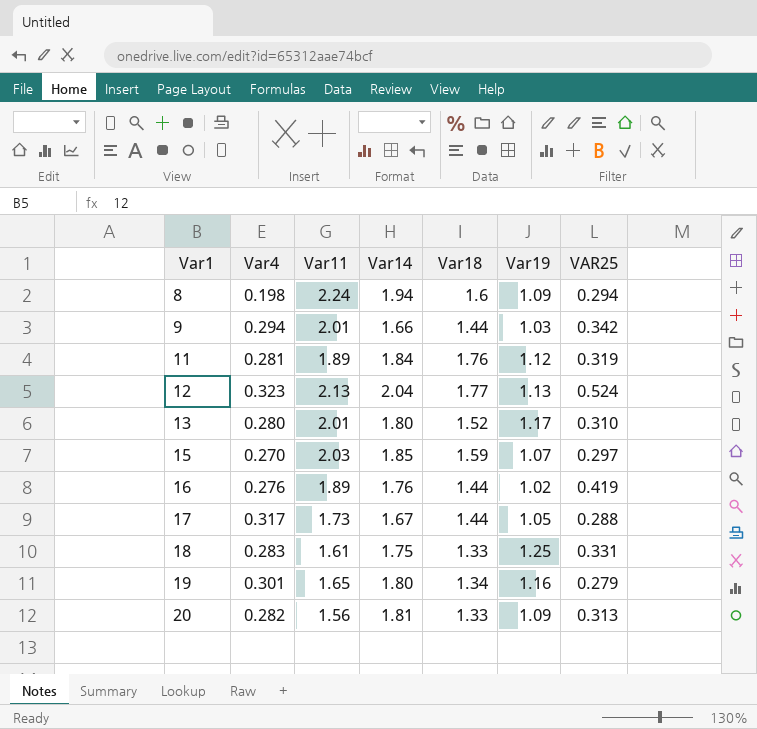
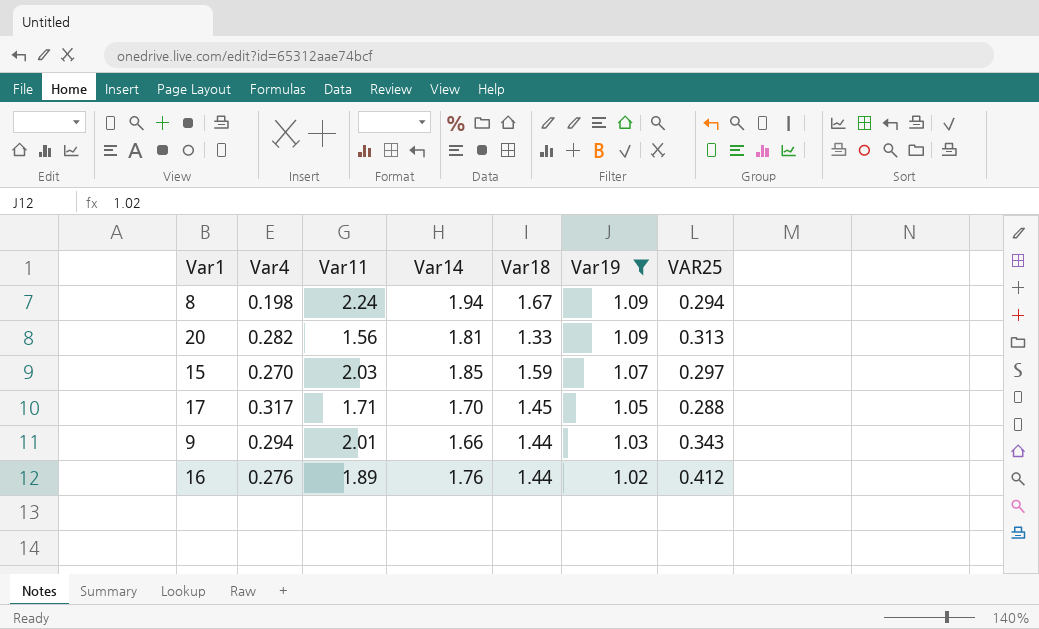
filter: none -> Var19 <= 1.09
row order: Var1 ascending -> Var19 descending
8 | Var18: 1.6 -> 1.67
17 | Var11: 1.73 -> 1.71
17 | Var14: 1.67 -> 1.70
17 | Var18: 1.44 -> 1.45
9 | VAR25: 0.342 -> 0.343
16 | VAR25: 0.419 -> 0.412

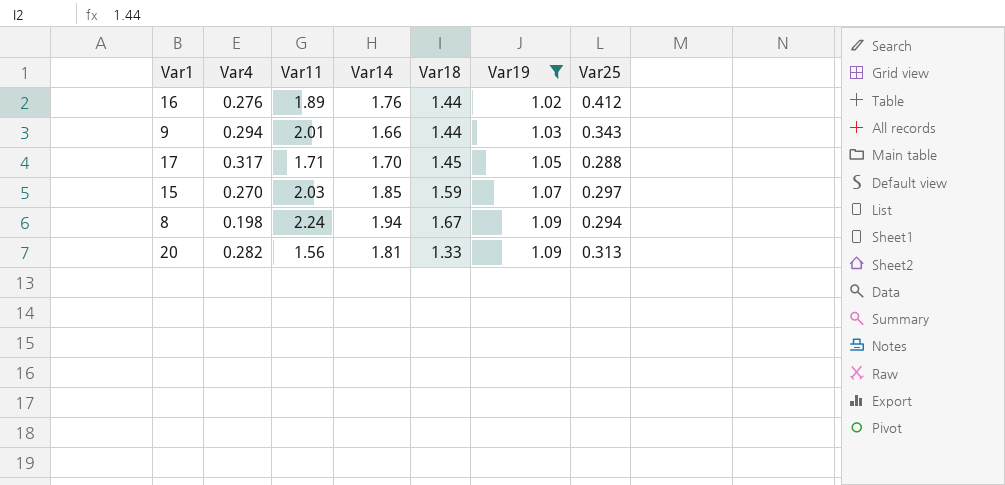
row order: Var19 descending -> Var19 ascending
column name: VAR25 -> Var25

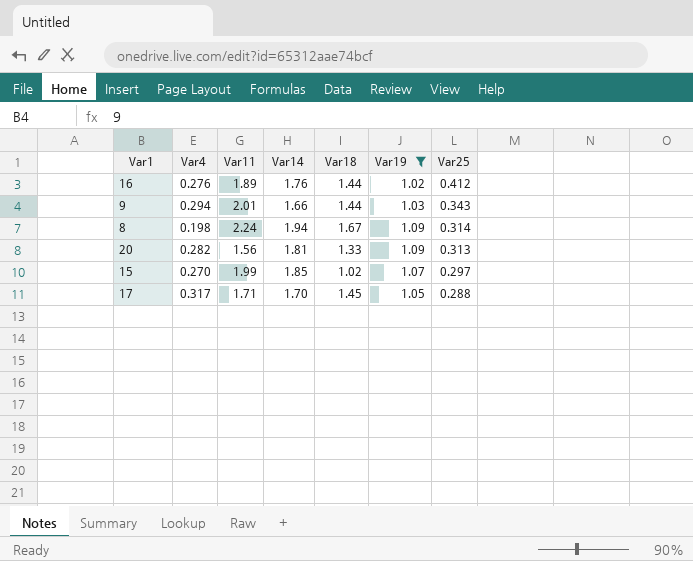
row order: Var19 ascending -> Var25 descending
8 | Var25: 0.294 -> 0.314
15 | Var11: 2.03 -> 1.99
15 | Var18: 1.59 -> 1.02

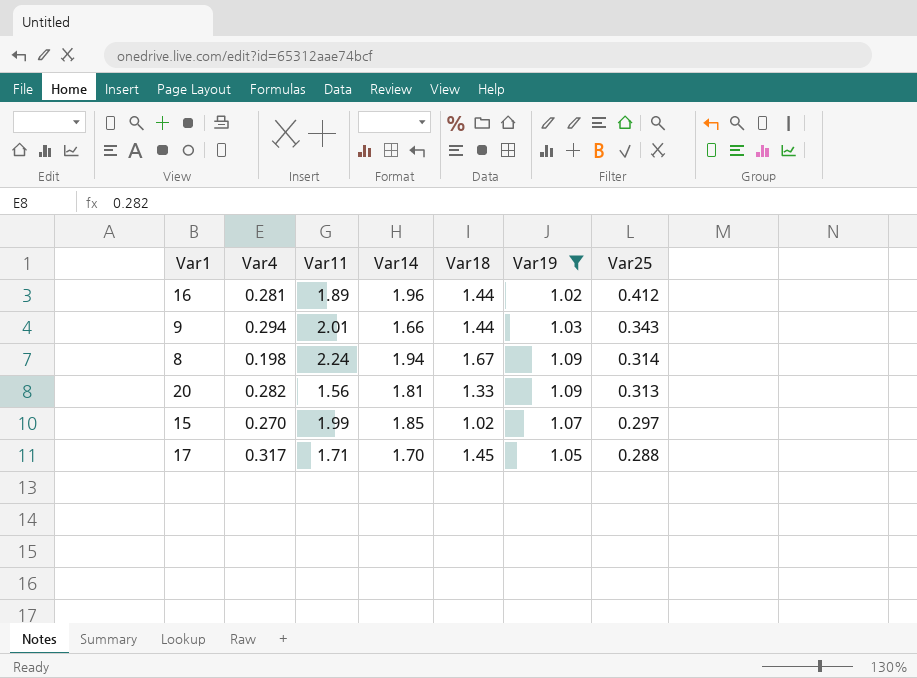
16 | Var4: 0.276 -> 0.281
16 | Var14: 1.76 -> 1.96

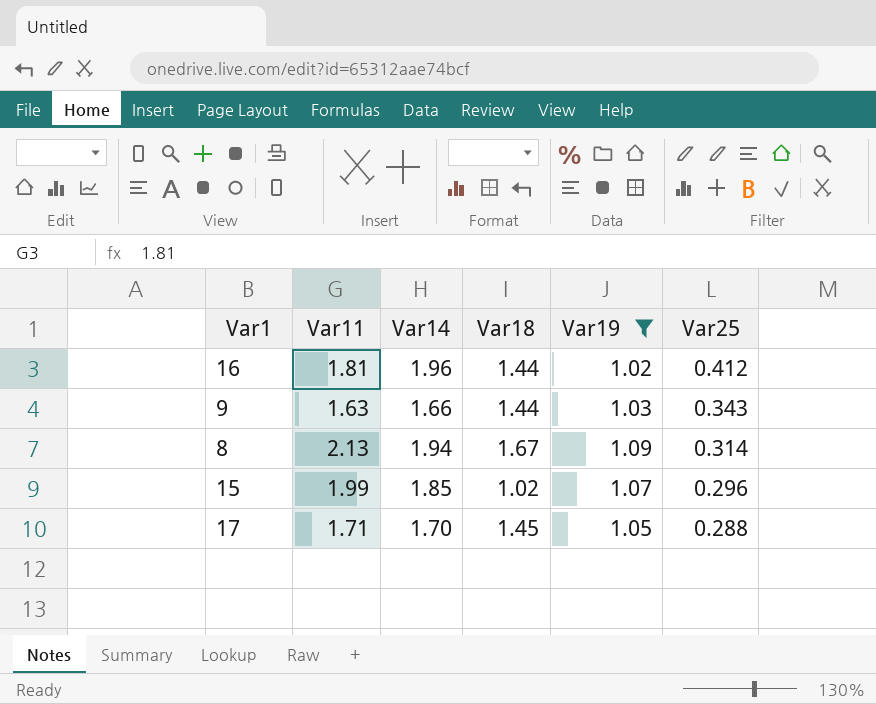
column Var4 | position: 2 -> none
row 20: 0.282 | 1.56 | 1.81 | 1.33 | 1.09 | 0.313 -> none
16 | Var11: 1.89 -> 1.81
9 | Var11: 2.01 -> 1.63
8 | Var11: 2.24 -> 2.13
15 | Var25: 0.297 -> 0.296

